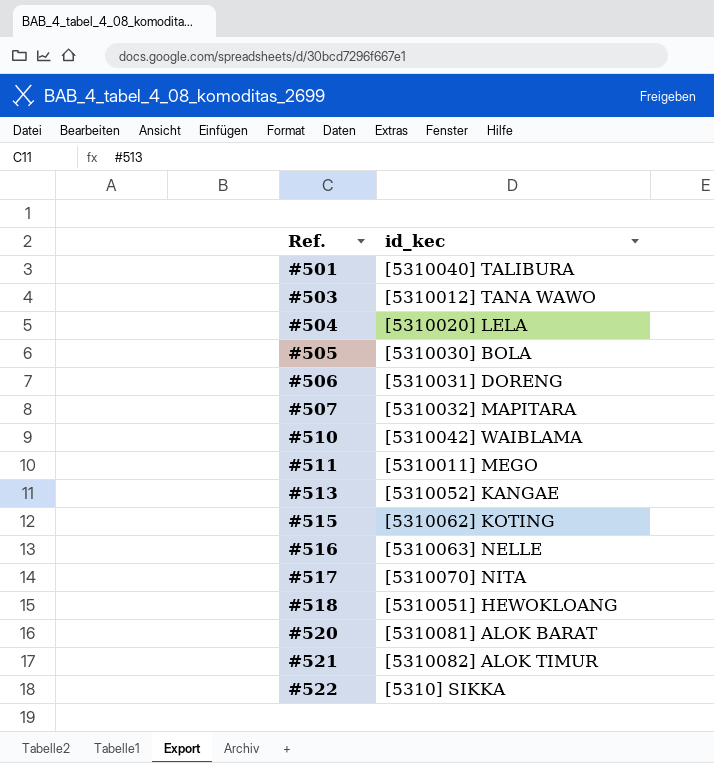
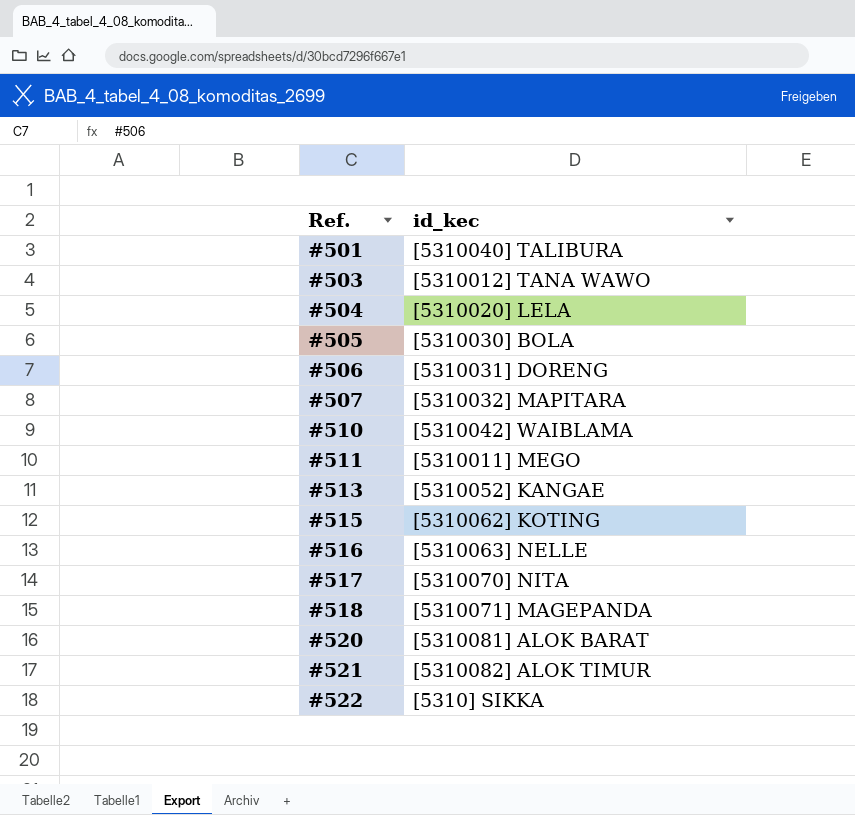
#518 | id_kec: [5310051] HEWOKLOANG -> [5310071] MAGEPANDA

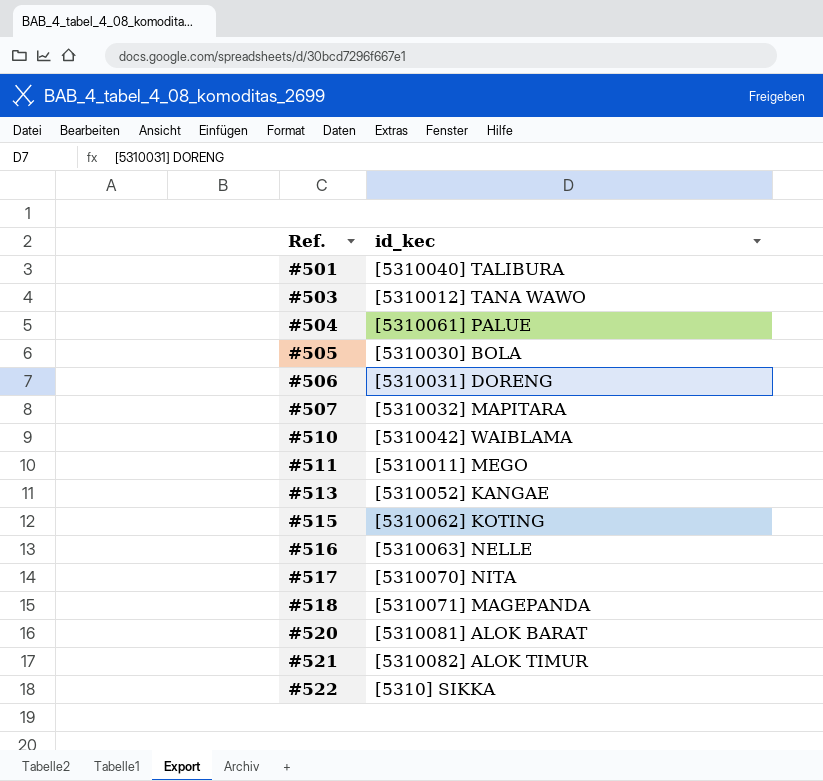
#504 | id_kec: [5310020] LELA -> [5310061] PALUE

